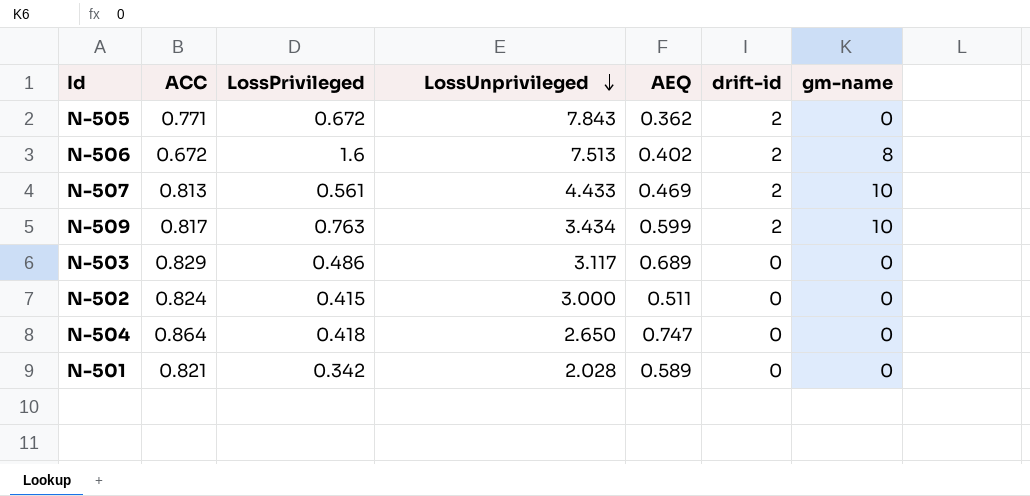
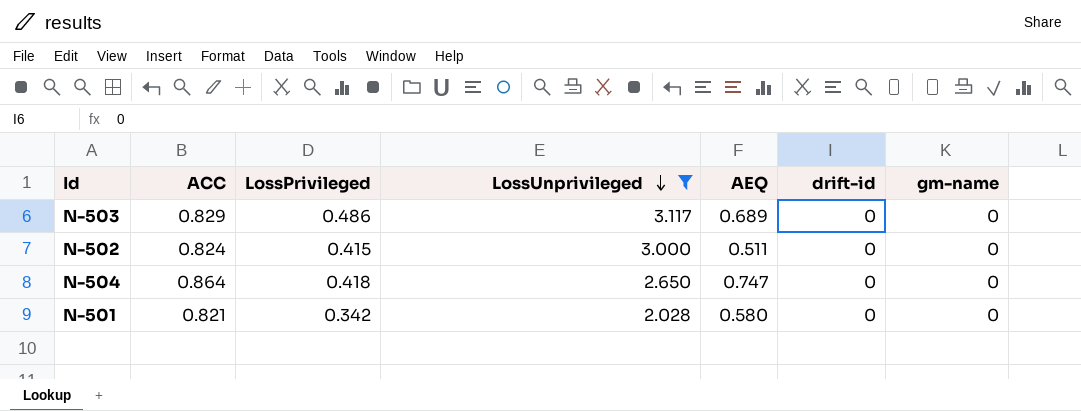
filter: none -> LossUnprivileged <= 3.117
N-501 | AEQ: 0.589 -> 0.580

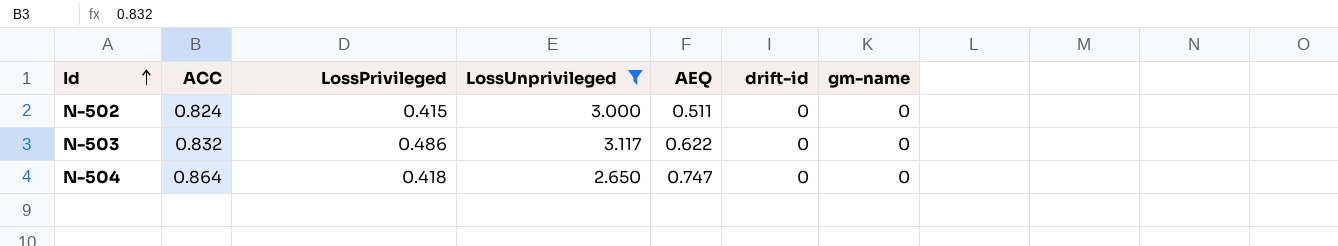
row order: LossUnprivileged descending -> Id ascending
row N-501: 0.821 | 0.342 | 2.028 | 0.580 | 0 | 0 -> none
N-503 | ACC: 0.829 -> 0.832
N-503 | AEQ: 0.689 -> 0.622

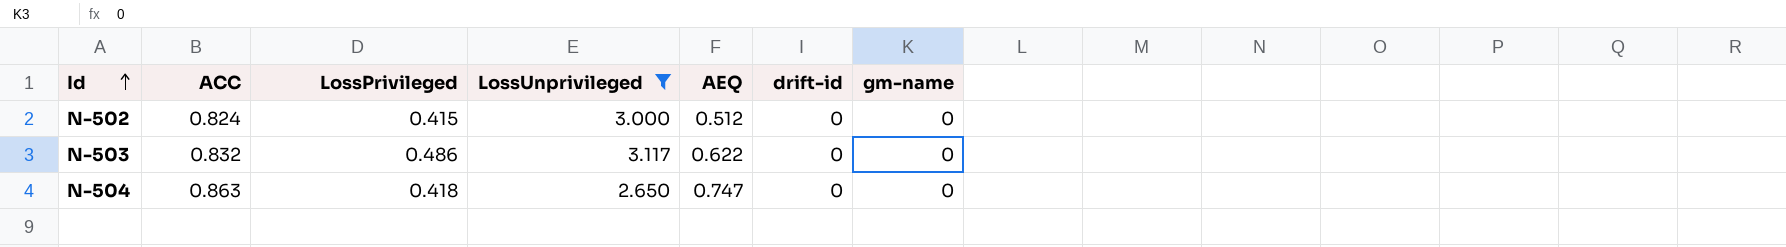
N-502 | AEQ: 0.511 -> 0.512
N-504 | ACC: 0.864 -> 0.863

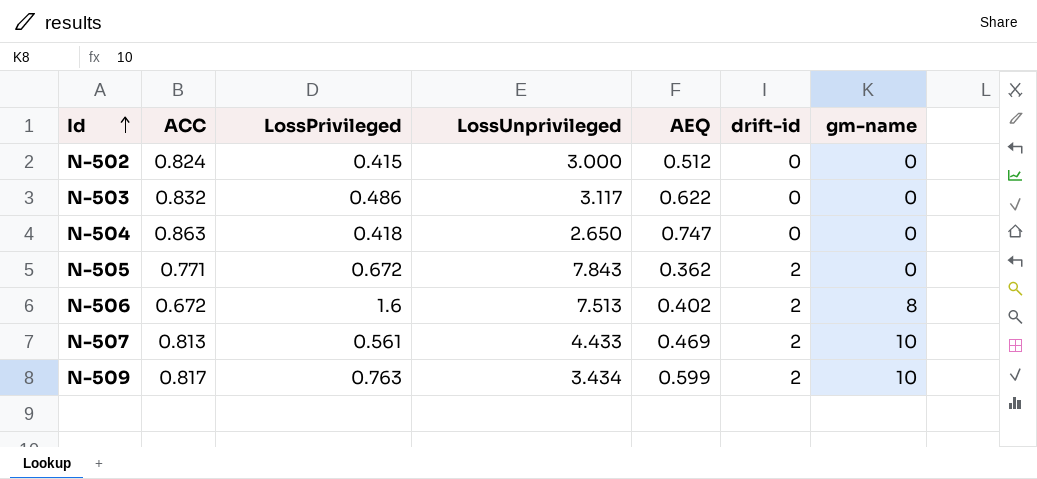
filter: LossUnprivileged <= 3.117 -> none

